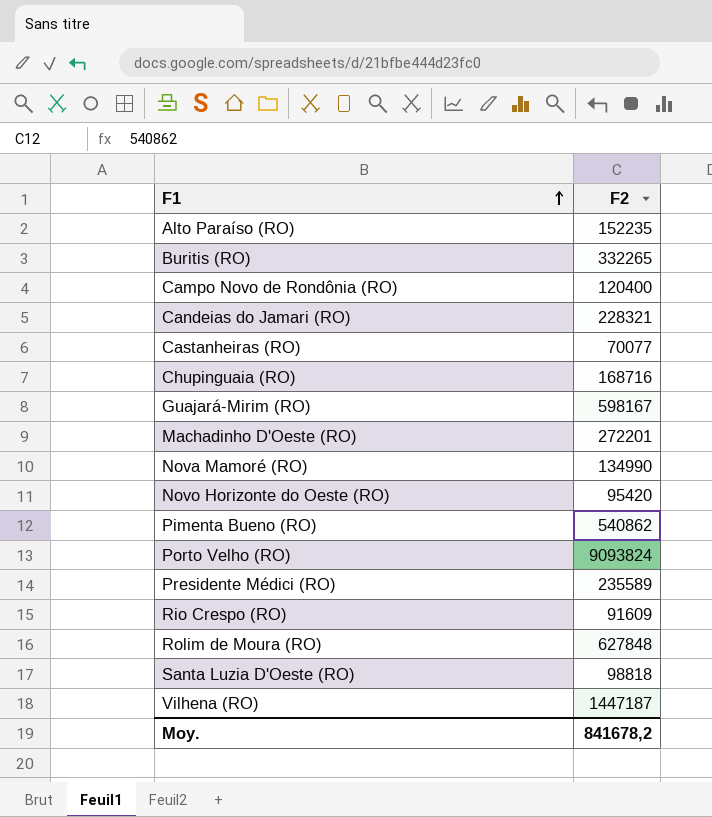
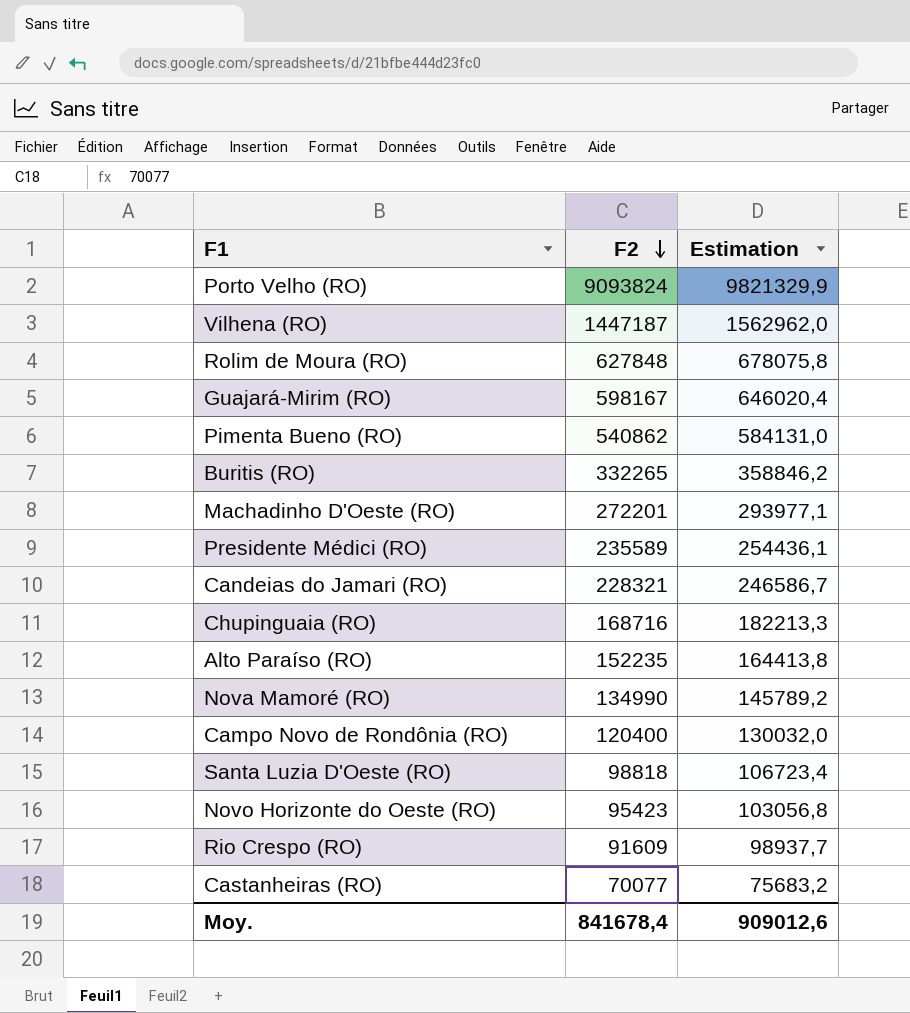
row order: F1 ascending -> F2 descending
column Estimation | formula: none -> [F2] * 1,08
Novo Horizonte do Oeste (RO) | F2: 95420 -> 95423
Moy. | F2: 841678,2 -> 841678,4

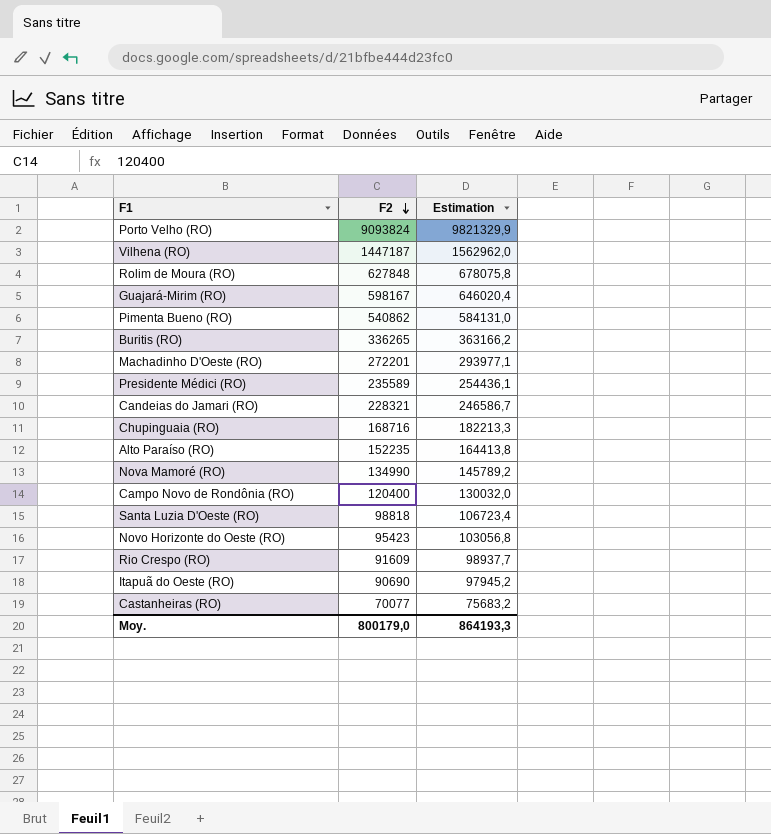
Buritis (RO) | F2: 332265 -> 336265
Buritis (RO) | Estimation: 358846,2 -> 363166,2
row Itapuã do Oeste (RO): none -> 90690 | 97945,2
Moy. | F2: 841678,4 -> 800179,0
Moy. | Estimation: 909012,6 -> 864193,3

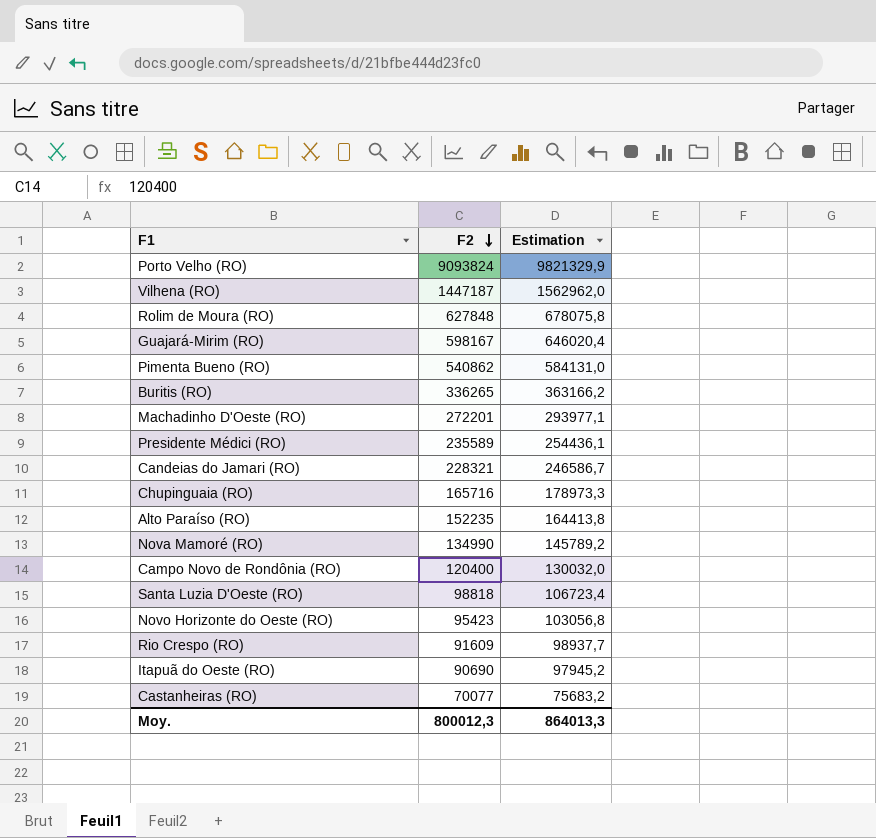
Chupinguaia (RO) | F2: 168716 -> 165716
Chupinguaia (RO) | Estimation: 182213,3 -> 178973,3
Moy. | F2: 800179,0 -> 800012,3
Moy. | Estimation: 864193,3 -> 864013,3

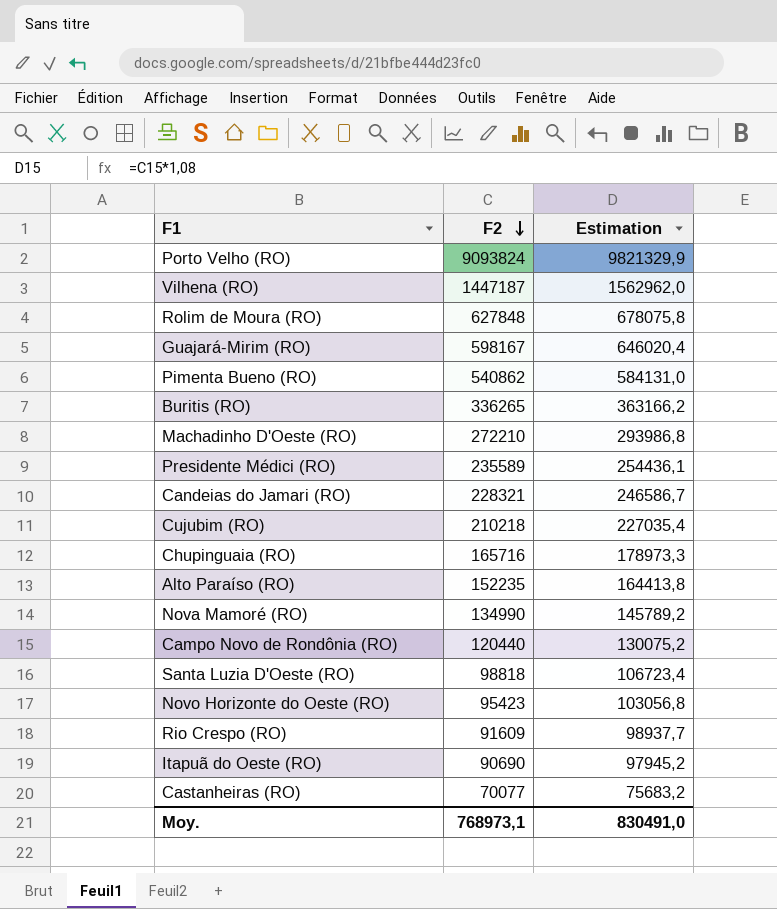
Machadinho D'Oeste (RO) | F2: 272201 -> 272210
Machadinho D'Oeste (RO) | Estimation: 293977,1 -> 293986,8
row Cujubim (RO): none -> 210218 | 227035,4
Campo Novo de Rondônia (RO) | F2: 120400 -> 120440
Campo Novo de Rondônia (RO) | Estimation: 130032,0 -> 130075,2
Moy. | F2: 800012,3 -> 768973,1
Moy. | Estimation: 864013,3 -> 830491,0

